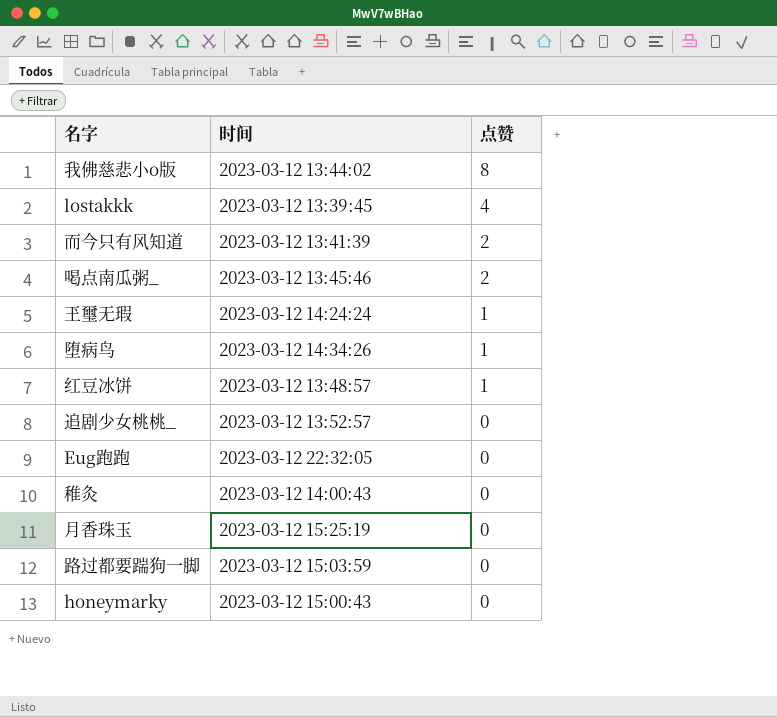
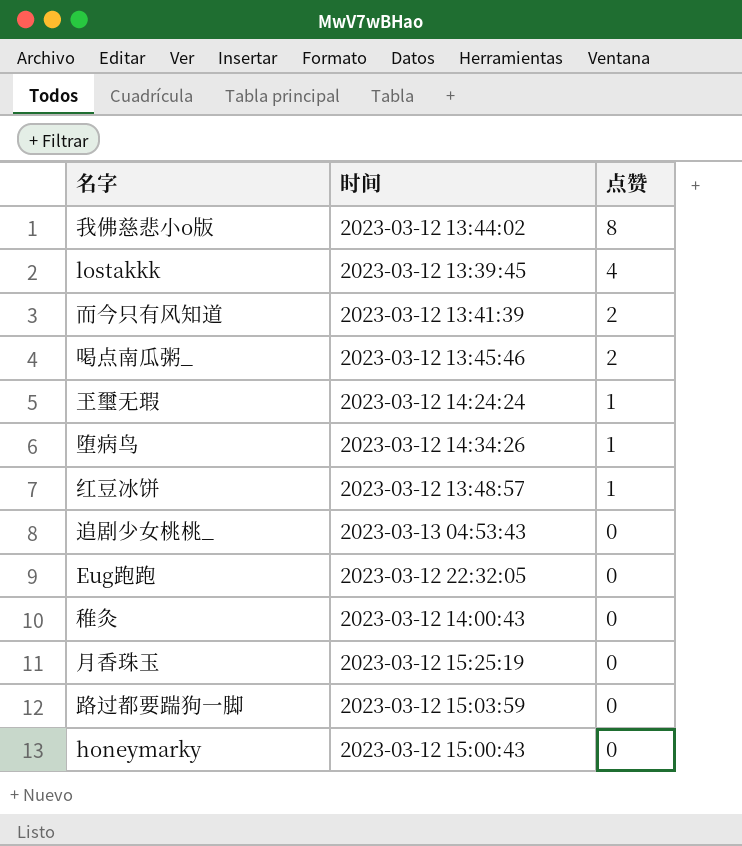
追剧少女桃桃_ | 时间: 2023-03-12 13:52:57 -> 2023-03-13 04:53:43

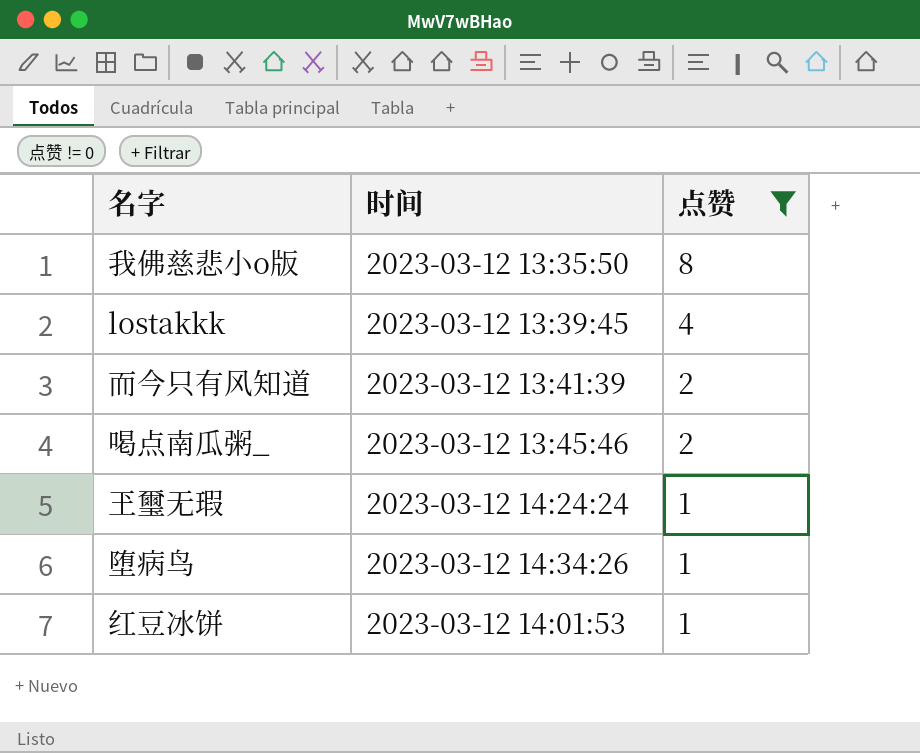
filter: none -> 点赞 != 0
我佛慈悲小o版 | 时间: 2023-03-12 13:44:02 -> 2023-03-12 13:35:50
红豆冰饼 | 时间: 2023-03-12 13:48:57 -> 2023-03-12 14:01:53

